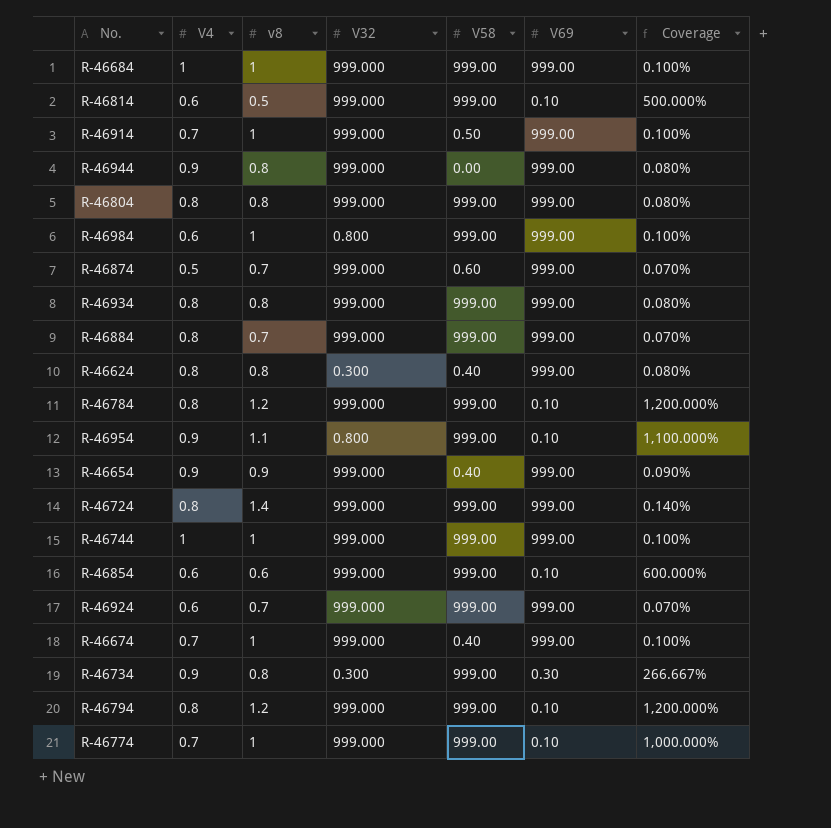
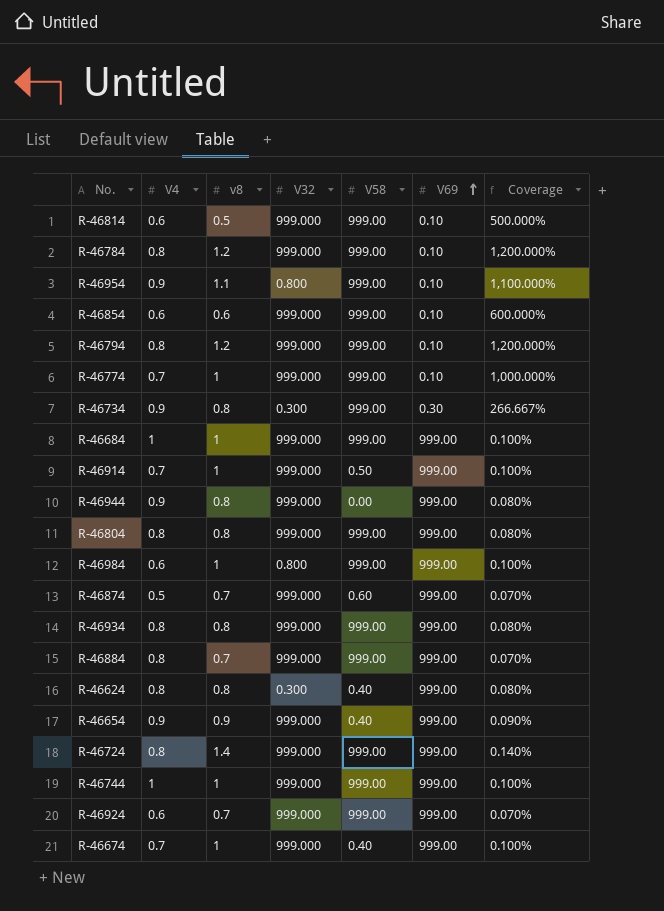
row order: none -> V69 ascending

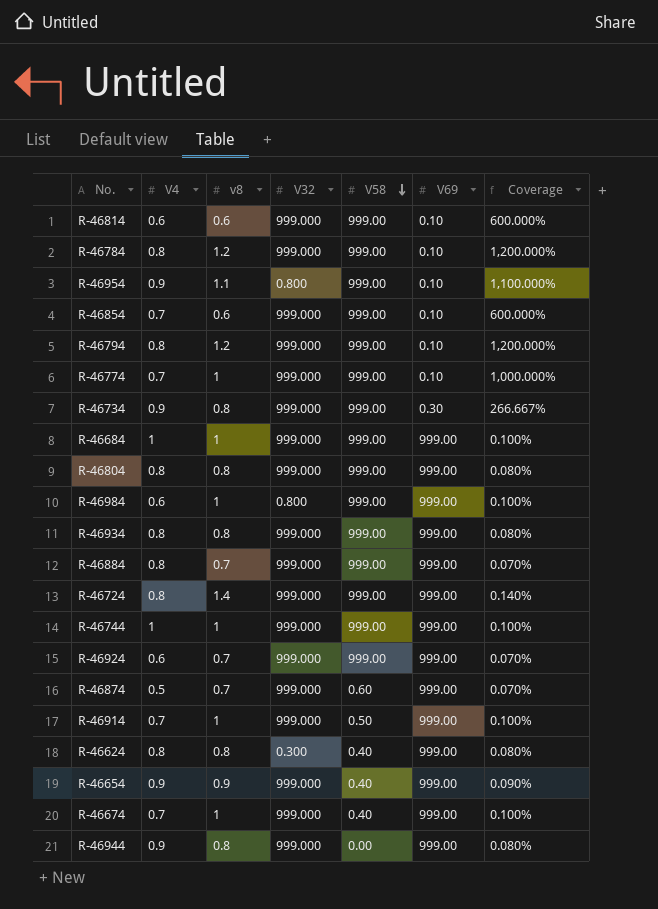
row order: V69 ascending -> V58 descending
R-46814 | v8: 0.5 -> 0.6
R-46814 | Coverage: 500.000% -> 600.000%
R-46854 | V4: 0.6 -> 0.7
R-46734 | V32: 0.300 -> 999.000

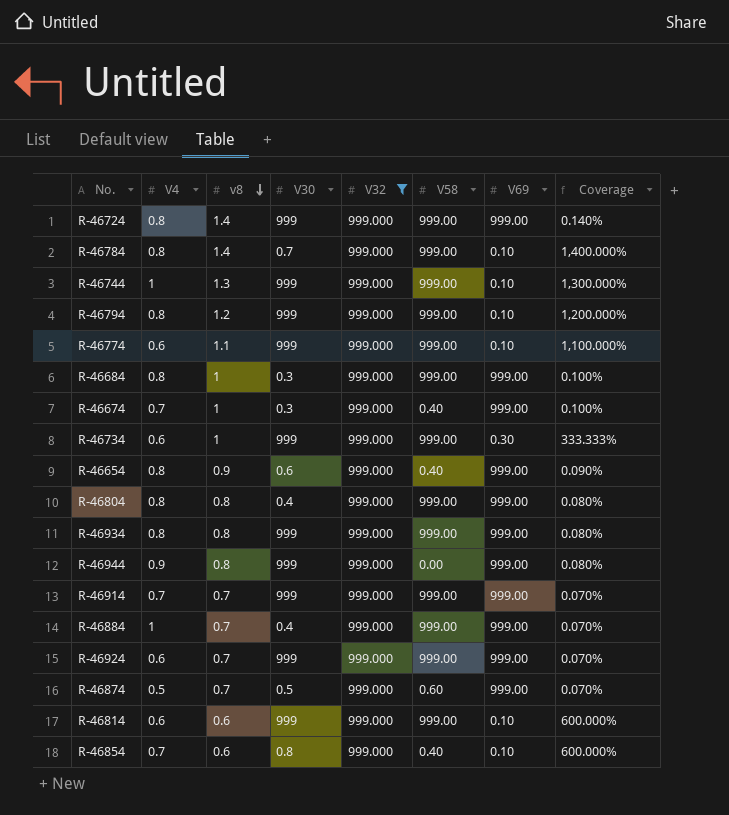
filter: none -> V32 = 999.000
row order: V58 descending -> v8 descending
column V30 | position: none -> 4
R-46784 | v8: 1.2 -> 1.4
R-46784 | Coverage: 1,200.000% -> 1,400.000%
R-46744 | v8: 1 -> 1.3
R-46744 | V69: 999.00 -> 0.10
R-46744 | Coverage: 0.100% -> 1,300.000%
R-46774 | V4: 0.7 -> 0.6
R-46774 | v8: 1 -> 1.1
R-46774 | Coverage: 1,000.000% -> 1,100.000%
R-46684 | V4: 1 -> 0.8
R-46734 | V4: 0.9 -> 0.6
R-46734 | v8: 0.8 -> 1
R-46734 | Coverage: 266.667% -> 333.333%
R-46654 | V4: 0.9 -> 0.8
R-46914 | v8: 1 -> 0.7
R-46914 | V58: 0.50 -> 999.00
R-46914 | Coverage: 0.100% -> 0.070%
R-46884 | V4: 0.8 -> 1
R-46854 | V58: 999.00 -> 0.40

